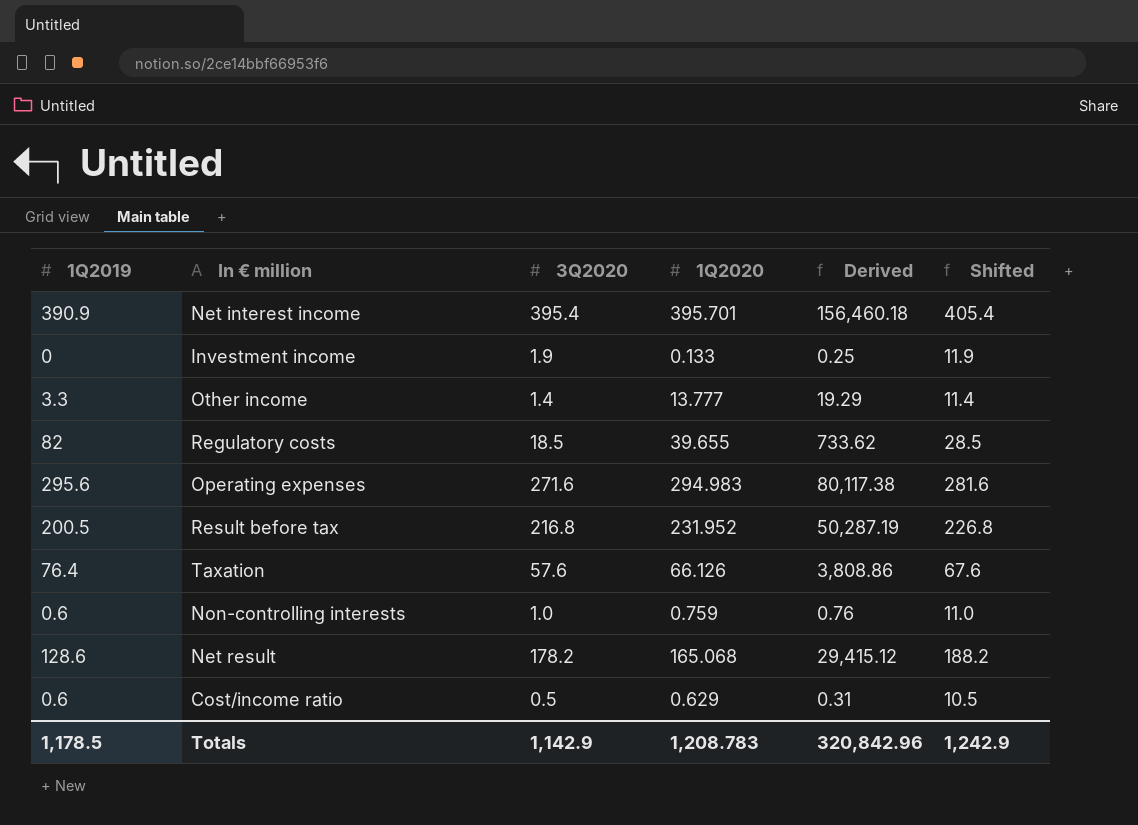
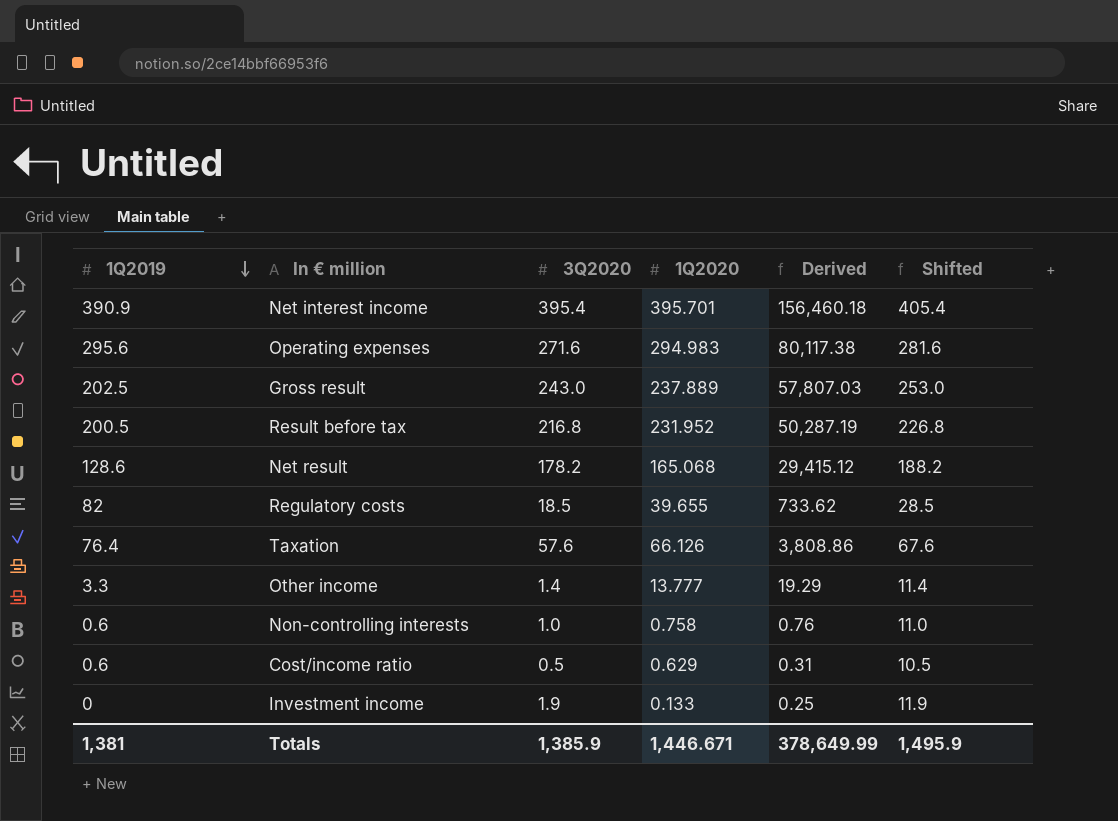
row order: none -> 1Q2019 descending
row Gross result: none -> 202.5 | 243.0 | 237.889 | 57,807.03 | 253.0
Non-controlling interests | 1Q2020: 0.759 -> 0.758
Totals | 1Q2019: 1,178.5 -> 1,381
Totals | 3Q2020: 1,142.9 -> 1,385.9
Totals | 1Q2020: 1,208.783 -> 1,446.671
Totals | Derived: 320,842.96 -> 378,649.99
Totals | Shifted: 1,242.9 -> 1,495.9

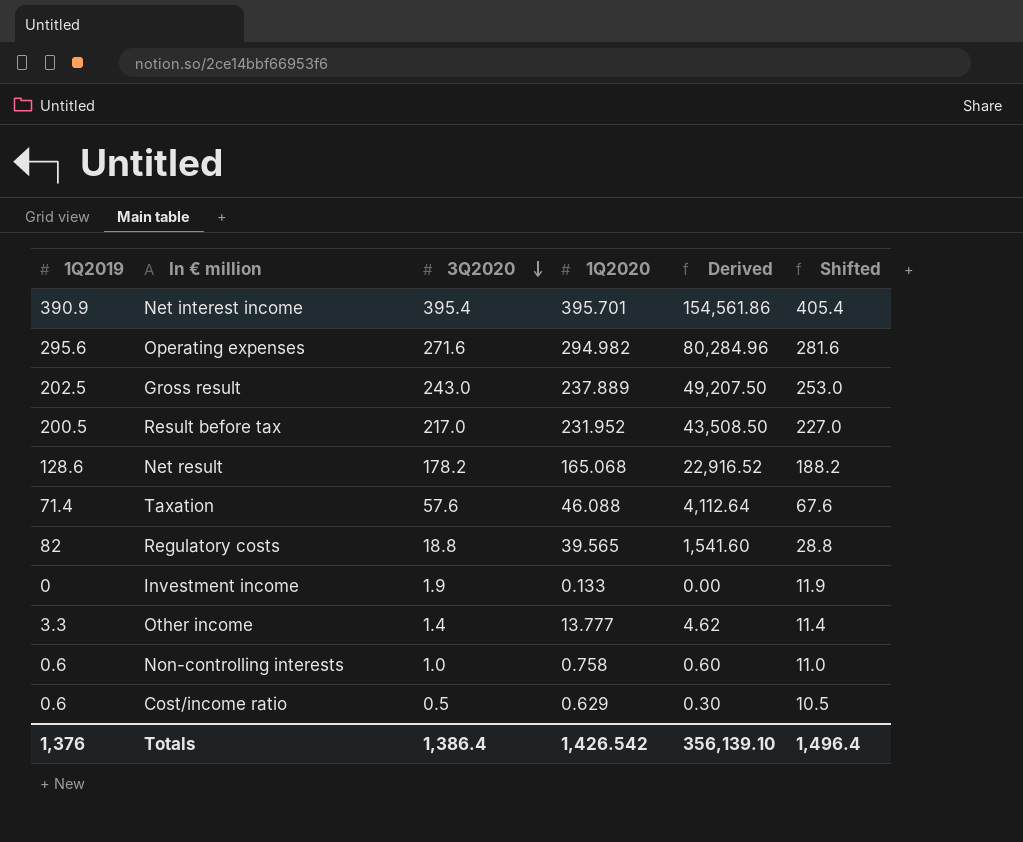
row order: 1Q2019 descending -> 3Q2020 descending
column Derived | formula: [3Q2020] * [1Q2020] -> [1Q2019] * [3Q2020]
Operating expenses | 1Q2020: 294.983 -> 294.982
Result before tax | 3Q2020: 216.8 -> 217.0
Result before tax | Shifted: 226.8 -> 227.0
Taxation | 1Q2019: 76.4 -> 71.4
Taxation | 1Q2020: 66.126 -> 46.088
Regulatory costs | 3Q2020: 18.5 -> 18.8
Regulatory costs | 1Q2020: 39.655 -> 39.565
Regulatory costs | Shifted: 28.5 -> 28.8
Totals | 1Q2019: 1,381 -> 1,376
Totals | 3Q2020: 1,385.9 -> 1,386.4
Totals | 1Q2020: 1,446.671 -> 1,426.542
Totals | Derived: 378,649.99 -> 356,139.10
Totals | Shifted: 1,495.9 -> 1,496.4

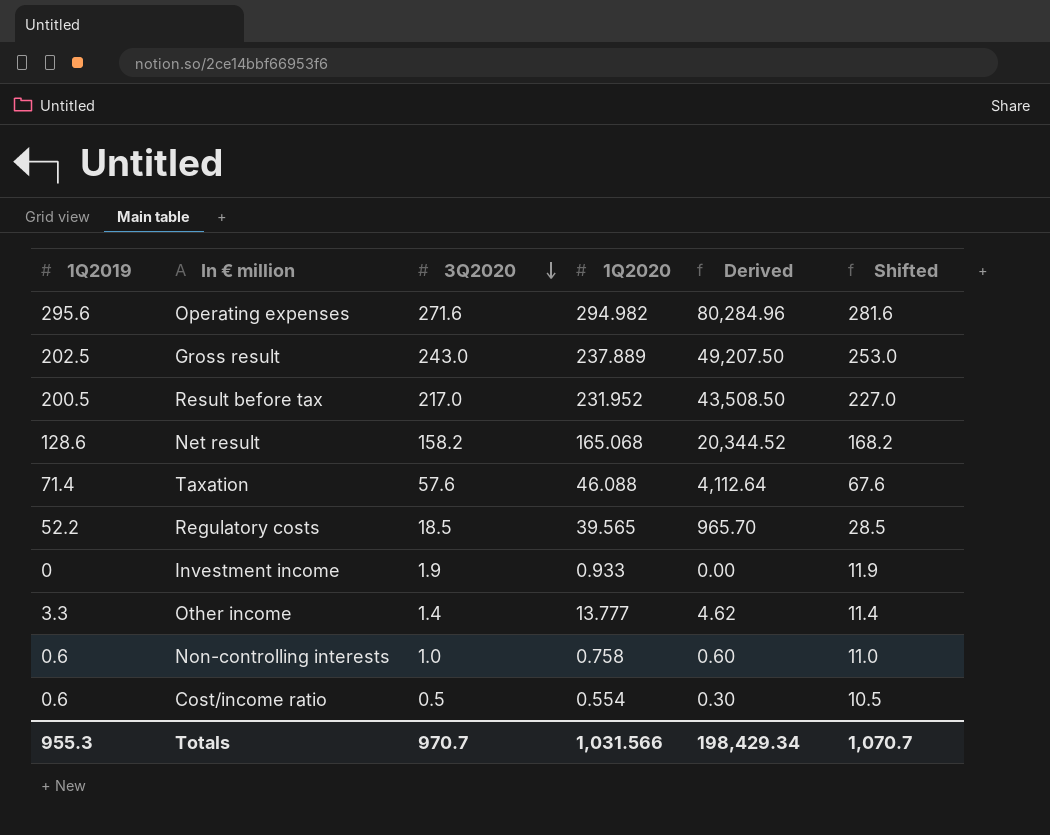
row Net interest income: 390.9 | 395.4 | 395.701 | 154,561.86 | 405.4 -> none
Net result | 3Q2020: 178.2 -> 158.2
Net result | Derived: 22,916.52 -> 20,344.52
Net result | Shifted: 188.2 -> 168.2
Regulatory costs | 1Q2019: 82 -> 52.2
Regulatory costs | 3Q2020: 18.8 -> 18.5
Regulatory costs | Derived: 1,541.60 -> 965.70
Regulatory costs | Shifted: 28.8 -> 28.5
Investment income | 1Q2020: 0.133 -> 0.933
Cost/income ratio | 1Q2020: 0.629 -> 0.554
Totals | 1Q2019: 1,376 -> 955.3
Totals | 3Q2020: 1,386.4 -> 970.7
Totals | 1Q2020: 1,426.542 -> 1,031.566
Totals | Derived: 356,139.10 -> 198,429.34
Totals | Shifted: 1,496.4 -> 1,070.7

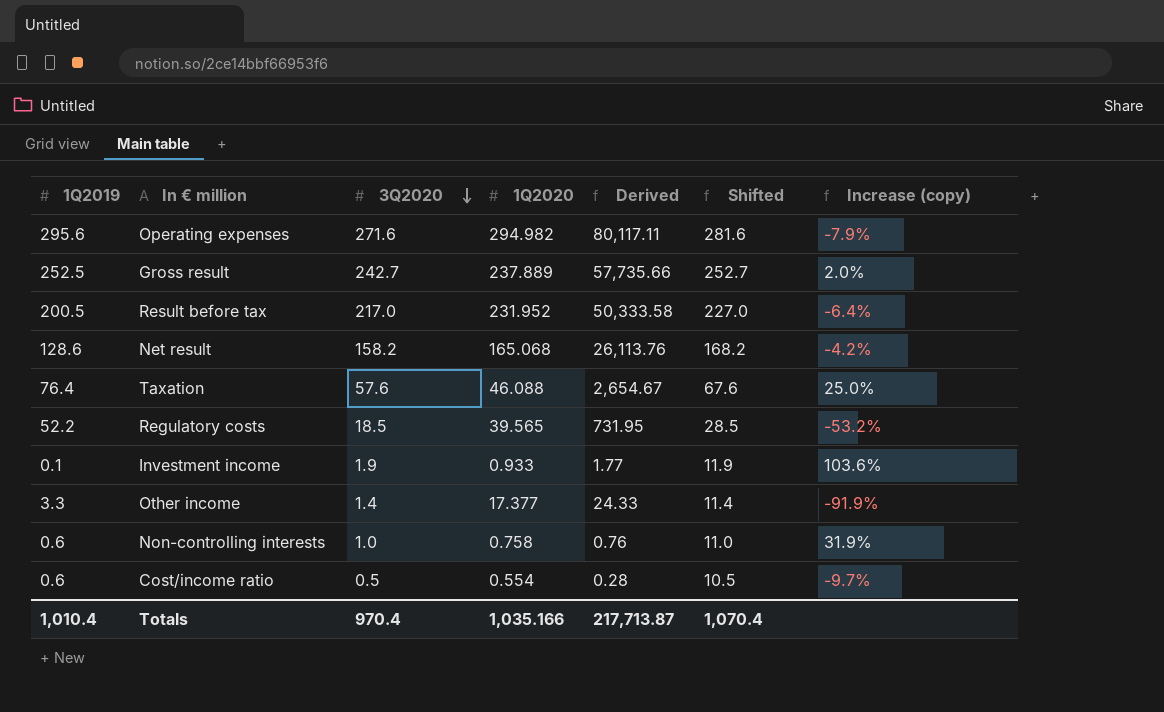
column Derived | formula: [1Q2019] * [3Q2020] -> [3Q2020] * [1Q2020]
column Increase (copy) | formula: none -> ([3Q2020] - [1Q2020]) / [1Q2020]
Gross result | 1Q2019: 202.5 -> 252.5
Gross result | 3Q2020: 243.0 -> 242.7
Gross result | Shifted: 253.0 -> 252.7
Taxation | 1Q2019: 71.4 -> 76.4
Investment income | 1Q2019: 0 -> 0.1
Other income | 1Q2020: 13.777 -> 17.377
Totals | 1Q2019: 955.3 -> 1,010.4
Totals | 3Q2020: 970.7 -> 970.4
Totals | 1Q2020: 1,031.566 -> 1,035.166
Totals | Derived: 198,429.34 -> 217,713.87
Totals | Shifted: 1,070.7 -> 1,070.4

